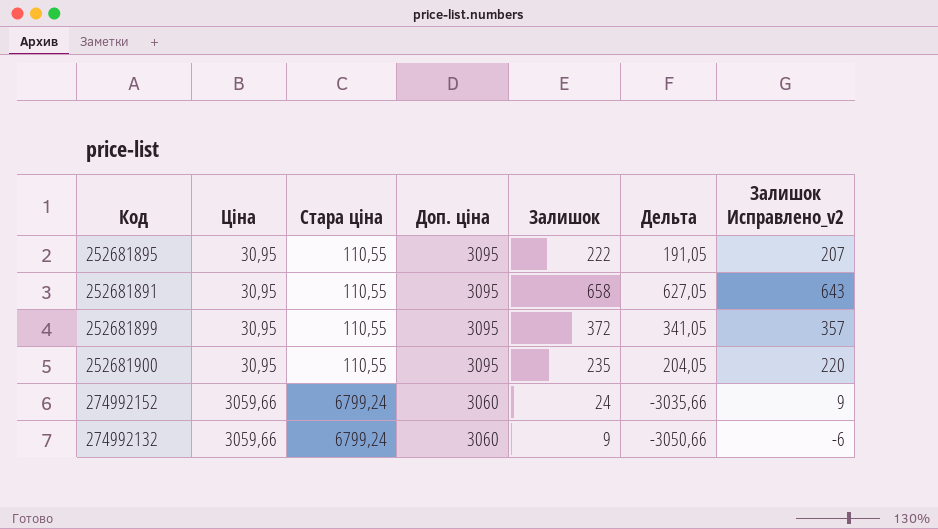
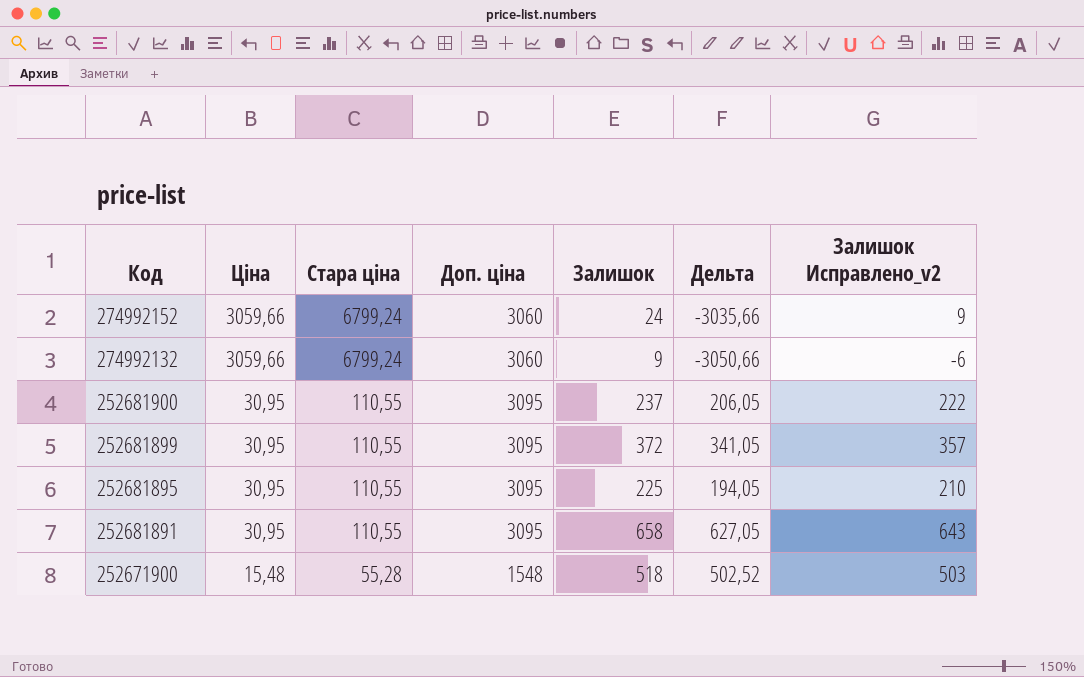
row order: Ціна ascending -> Код descending
252681900 | Залишок: 235 -> 237
252681900 | Дельта: 204,05 -> 206,05
252681900 | Залишок Исправлено_v2: 220 -> 222
252681895 | Залишок: 222 -> 225
252681895 | Дельта: 191,05 -> 194,05
252681895 | Залишок Исправлено_v2: 207 -> 210
row 252671900: none -> 15,48 | 55,28 | 1548 | 518 | 502,52 | 503

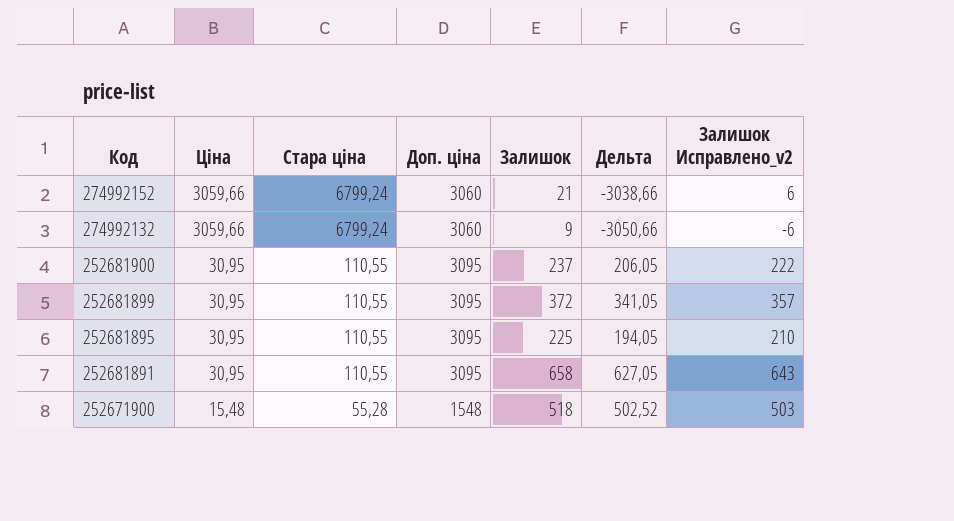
274992152 | Залишок: 24 -> 21
274992152 | Дельта: -3035,66 -> -3038,66
274992152 | Залишок Исправлено_v2: 9 -> 6

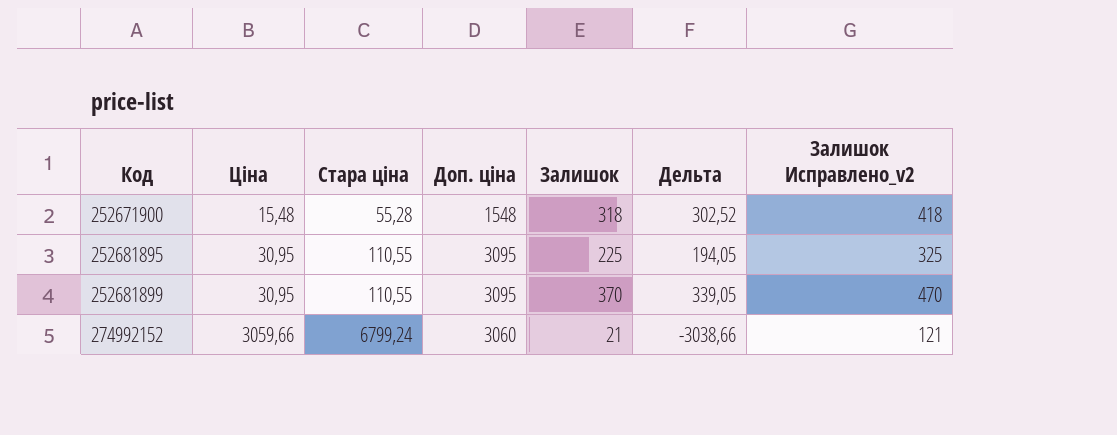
row order: Код descending -> Код ascending
column Залишок Исправлено_v2 | formula: [Залишок] - 15 -> [Залишок] + 100
row 274992132: 3059,66 | 6799,24 | 3060 | 9 | -3050,66 | -6 -> none
row 252681900: 30,95 | 110,55 | 3095 | 237 | 206,05 | 222 -> none
row 252681891: 30,95 | 110,55 | 3095 | 658 | 627,05 | 643 -> none
252671900 | Залишок: 518 -> 318
252671900 | Дельта: 502,52 -> 302,52
252681899 | Залишок: 372 -> 370
252681899 | Дельта: 341,05 -> 339,05

